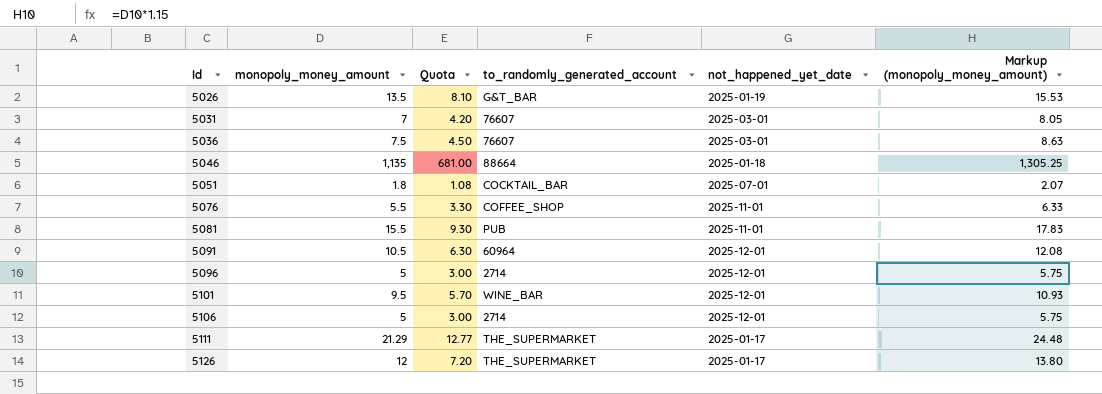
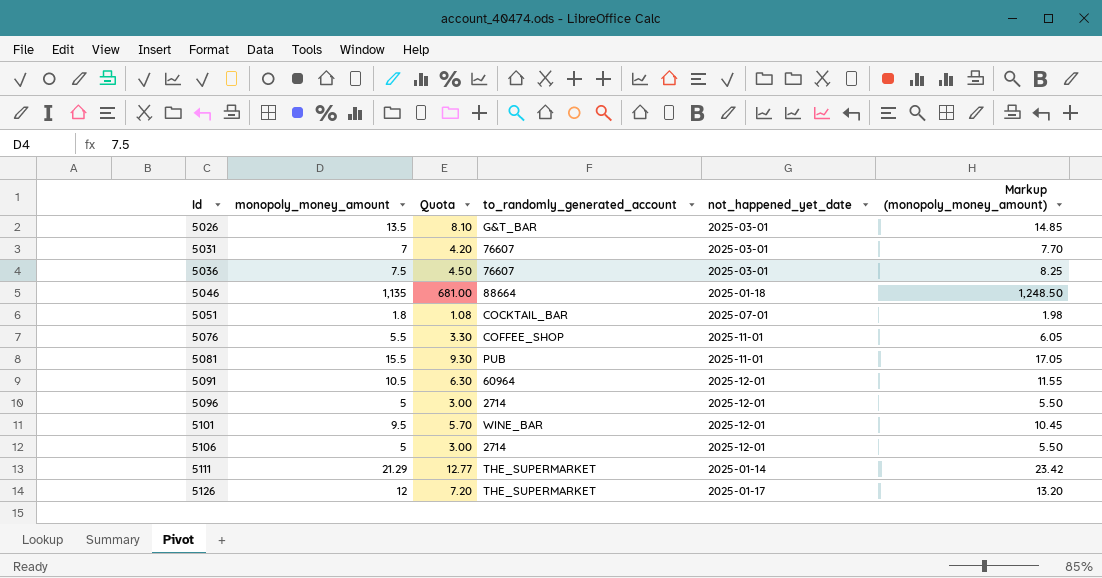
column Markup (monopoly_money_amount) | formula: [monopoly_money_amount] * 1.15 -> [monopoly_money_amount] * 1.1
5026 | not_happened_yet_date: 2025-01-19 -> 2025-03-01
5111 | not_happened_yet_date: 2025-01-17 -> 2025-01-14

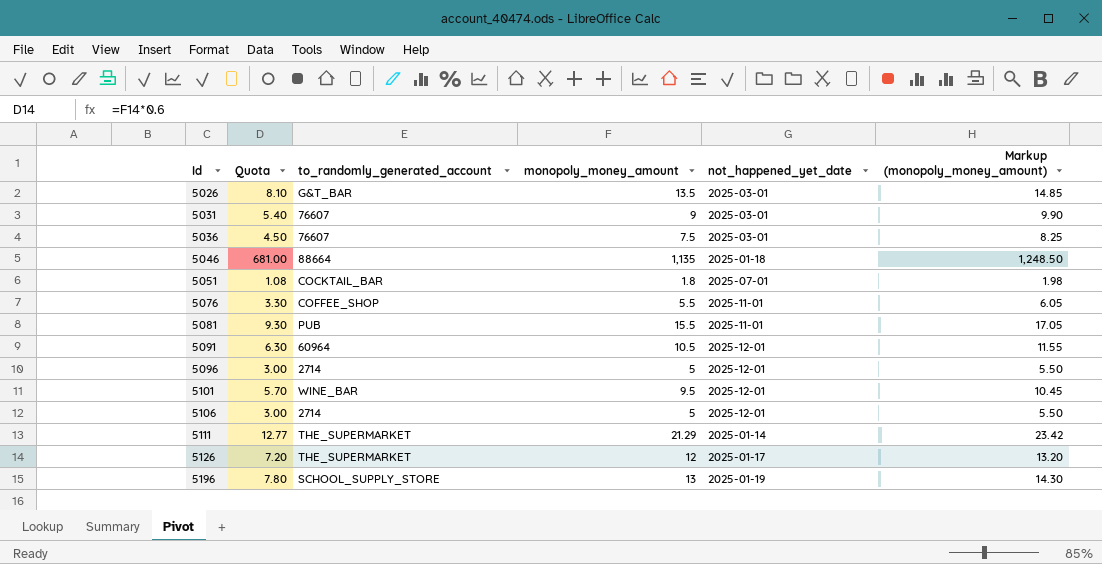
column monopoly_money_amount | position: 2 -> 4
5031 | Quota: 4.20 -> 5.40
5031 | monopoly_money_amount: 7 -> 9
5031 | Markup (monopoly_money_amount): 7.70 -> 9.90
row 5196: none -> 7.80 | SCHOOL_SUPPLY_STORE | 13 | 2025-01-19 | 14.30

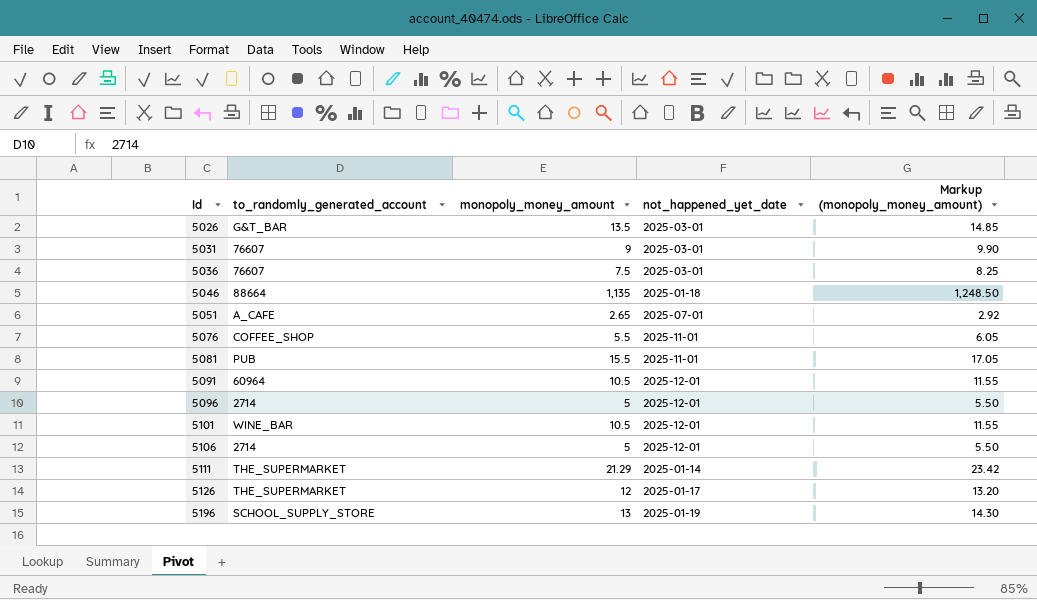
column Quota | formula: [monopoly_money_amount] * 0.6 -> none
5051 | to_randomly_generated_account: COCKTAIL_BAR -> A_CAFE
5051 | monopoly_money_amount: 1.8 -> 2.65
5051 | Markup (monopoly_money_amount): 1.98 -> 2.92
5101 | monopoly_money_amount: 9.5 -> 10.5
5101 | Markup (monopoly_money_amount): 10.45 -> 11.55

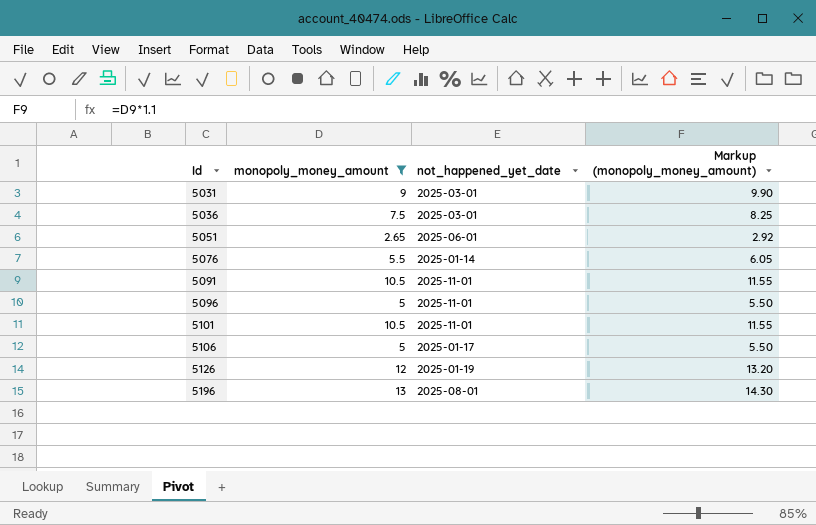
filter: none -> monopoly_money_amount <= 13
column to_randomly_generated_account | position: 2 -> none
5051 | not_happened_yet_date: 2025-07-01 -> 2025-06-01
5076 | not_happened_yet_date: 2025-11-01 -> 2025-01-14
5091 | not_happened_yet_date: 2025-12-01 -> 2025-11-01
5096 | not_happened_yet_date: 2025-12-01 -> 2025-11-01
5101 | not_happened_yet_date: 2025-12-01 -> 2025-11-01
5106 | not_happened_yet_date: 2025-12-01 -> 2025-01-17
5126 | not_happened_yet_date: 2025-01-17 -> 2025-01-19
5196 | not_happened_yet_date: 2025-01-19 -> 2025-08-01

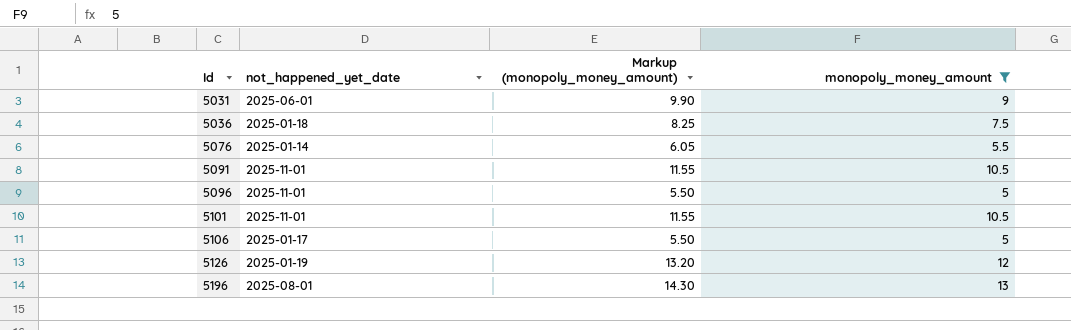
column monopoly_money_amount | position: 2 -> 4
row 5051: 2.65 | 2025-06-01 | 2.92 -> none
5031 | not_happened_yet_date: 2025-03-01 -> 2025-06-01
5036 | not_happened_yet_date: 2025-03-01 -> 2025-01-18

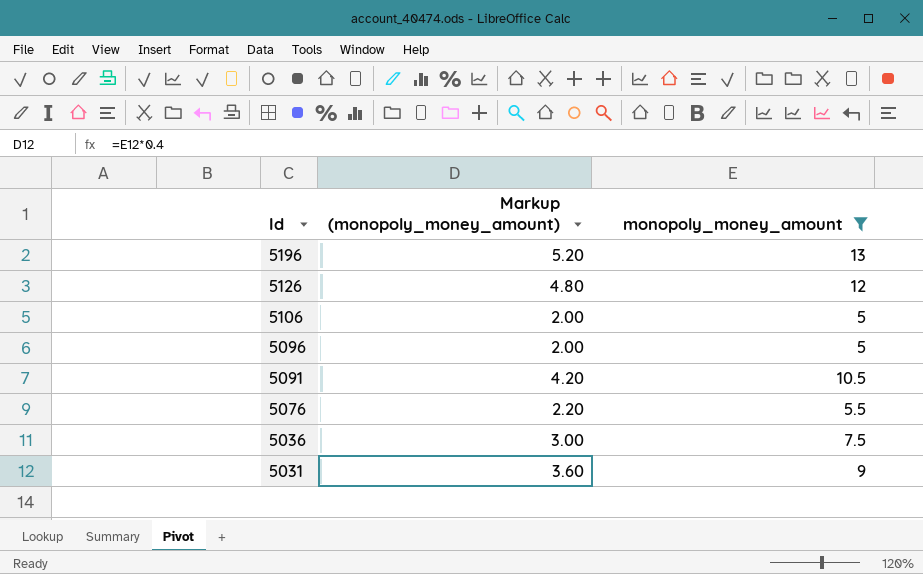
row order: Id ascending -> Id descending
column not_happened_yet_date | position: 2 -> none
column Markup (monopoly_money_amount) | formula: [monopoly_money_amount] * 1.1 -> [monopoly_money_amount] * 0.4
row 5101: 2025-11-01 | 11.55 | 10.5 -> none

